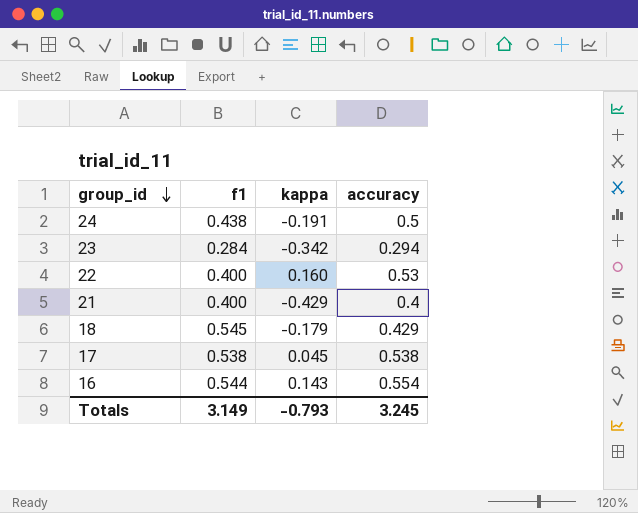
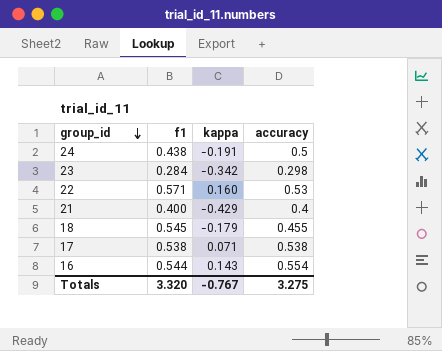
23 | accuracy: 0.294 -> 0.298
22 | f1: 0.400 -> 0.571
18 | accuracy: 0.429 -> 0.455
17 | kappa: 0.045 -> 0.071
Totals | f1: 3.149 -> 3.320
Totals | kappa: -0.793 -> -0.767
Totals | accuracy: 3.245 -> 3.275

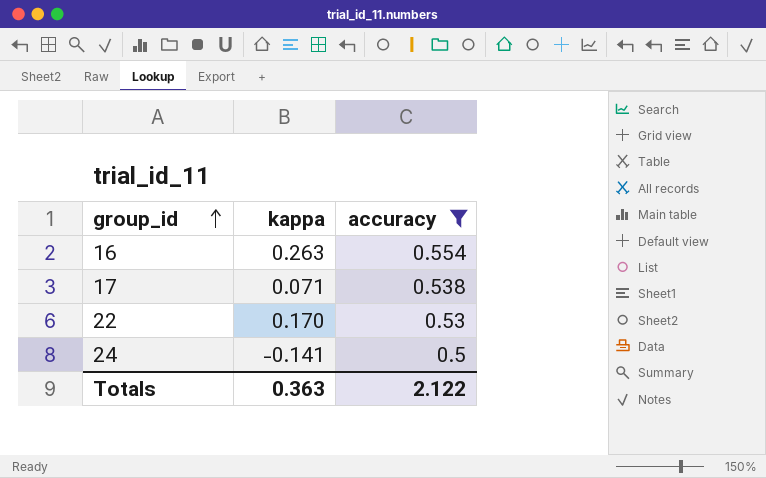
filter: none -> accuracy >= 0.5
row order: group_id descending -> group_id ascending
column f1 | position: 2 -> none
16 | kappa: 0.143 -> 0.263
22 | kappa: 0.160 -> 0.170
24 | kappa: -0.191 -> -0.141
Totals | kappa: -0.767 -> 0.363
Totals | accuracy: 3.275 -> 2.122

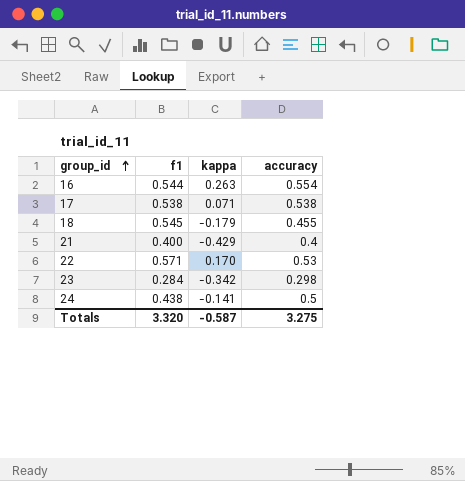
filter: accuracy >= 0.5 -> none
column f1 | position: none -> 2
Totals | kappa: 0.363 -> -0.587
Totals | accuracy: 2.122 -> 3.275

